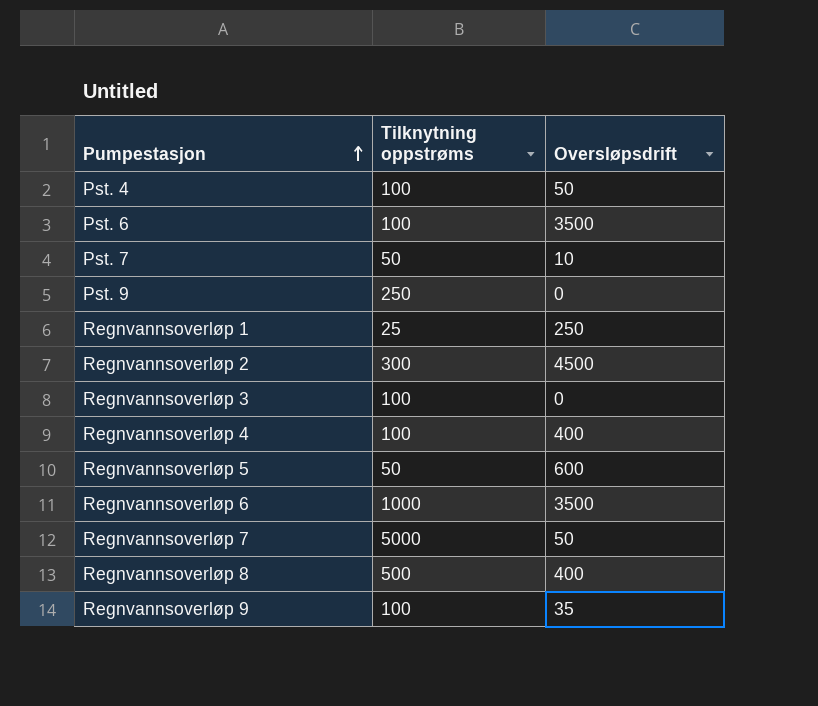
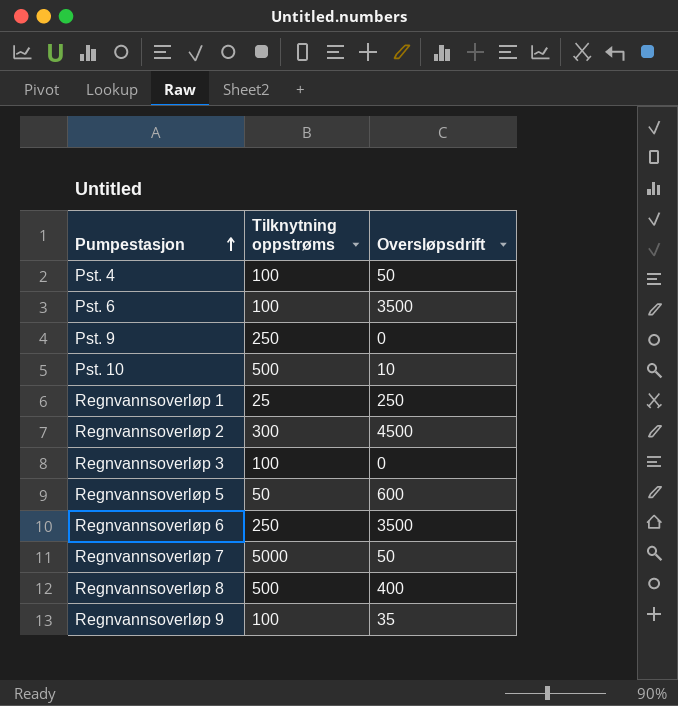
row Pst. 7: 50 | 10 -> none
row Regnvannsoverløp 4: 100 | 400 -> none
row Pst. 10: none -> 500 | 10
Regnvannsoverløp 6 | Tilknytning oppstrøms: 1000 -> 250

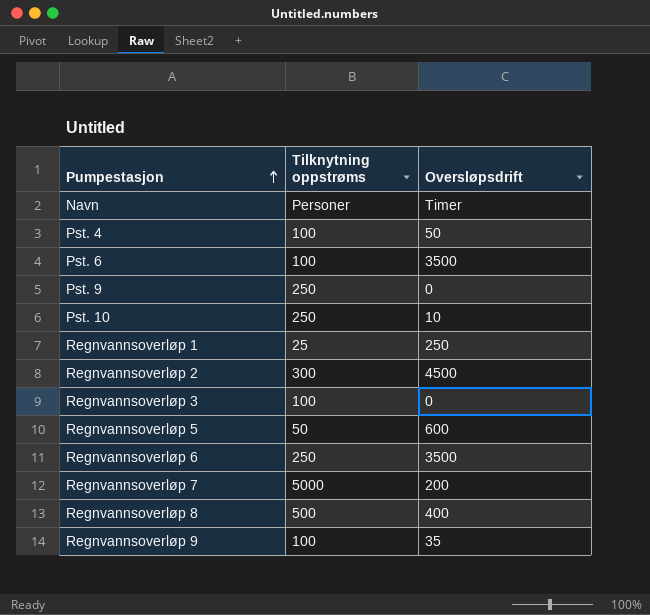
row Navn: none -> Personer | Timer
Pst. 10 | Tilknytning oppstrøms: 500 -> 250
Regnvannsoverløp 7 | Oversløpsdrift: 50 -> 200

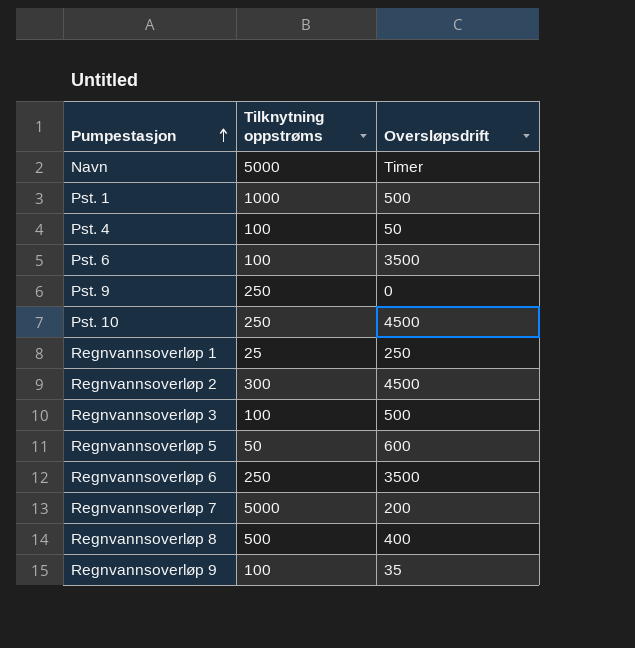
Navn | Tilknytning oppstrøms: Personer -> 5000
row Pst. 1: none -> 1000 | 500
Pst. 10 | Oversløpsdrift: 10 -> 4500
Regnvannsoverløp 3 | Oversløpsdrift: 0 -> 500

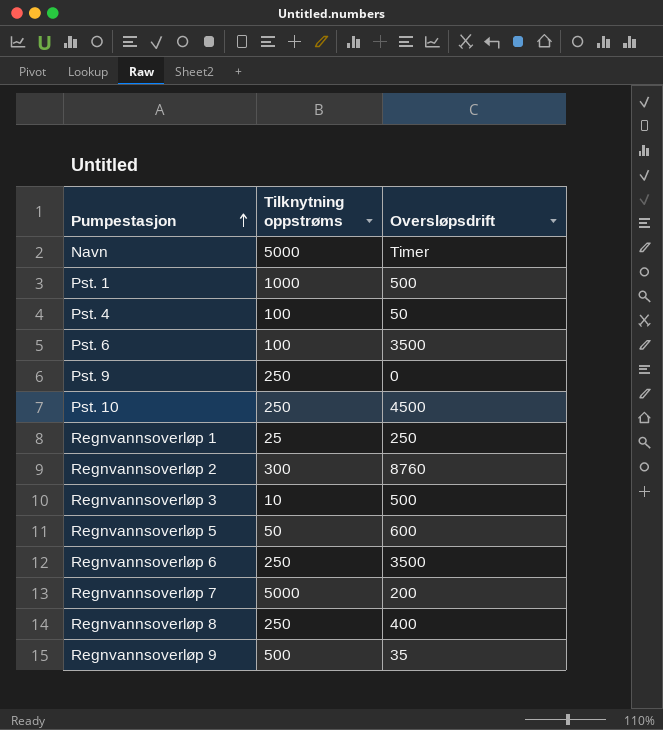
Regnvannsoverløp 2 | Oversløpsdrift: 4500 -> 8760
Regnvannsoverløp 3 | Tilknytning oppstrøms: 100 -> 10
Regnvannsoverløp 8 | Tilknytning oppstrøms: 500 -> 250
Regnvannsoverløp 9 | Tilknytning oppstrøms: 100 -> 500

